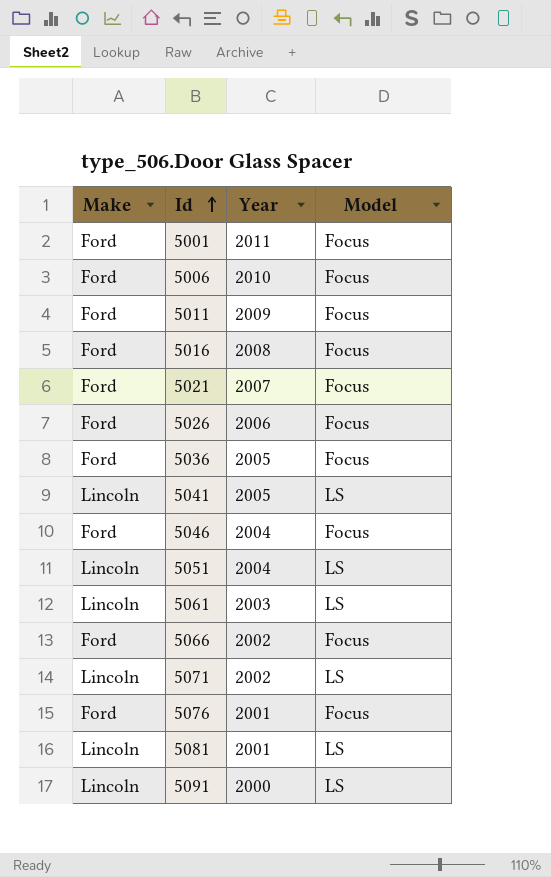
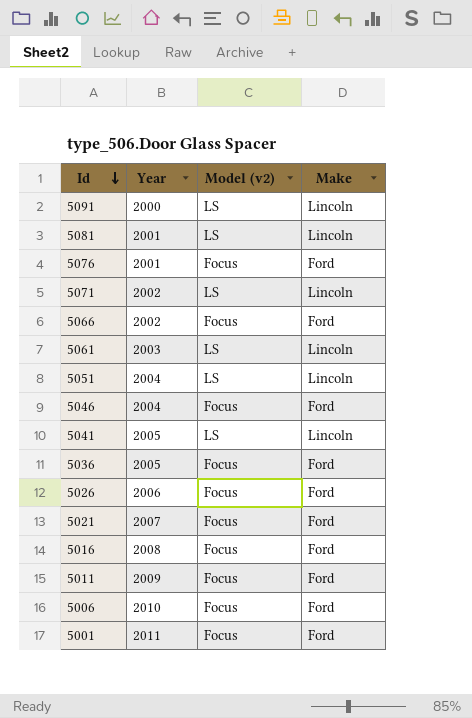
row order: Id ascending -> Id descending
column name: Model -> Model (v2)
column Make | position: 1 -> 4

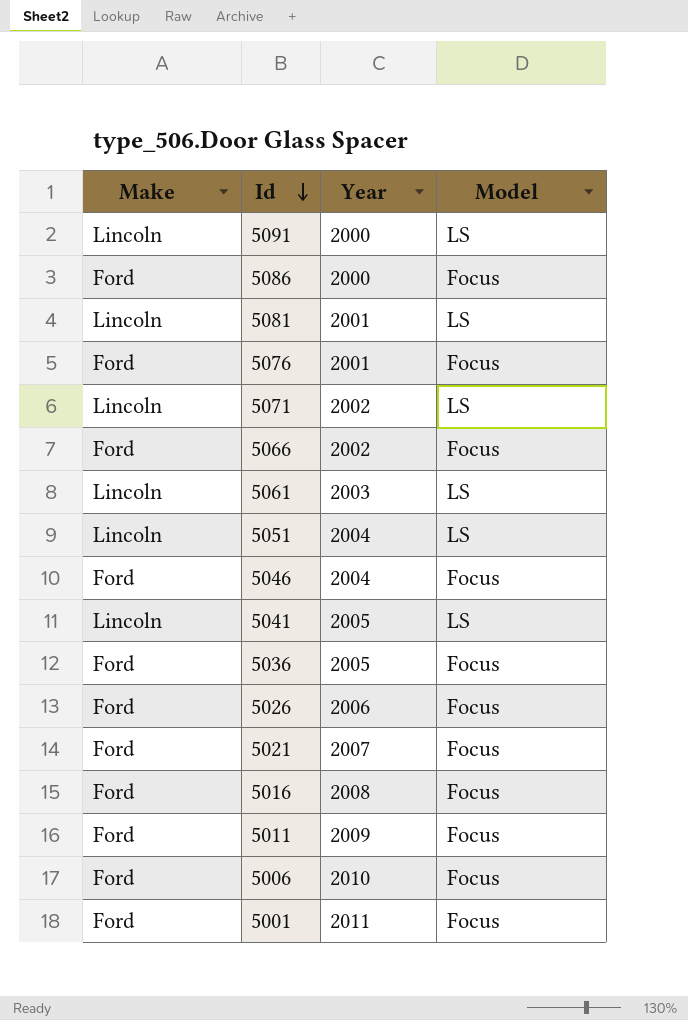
column Make | position: 4 -> 1
column name: Model (v2) -> Model
row 5086: none -> Ford | 2000 | Focus

